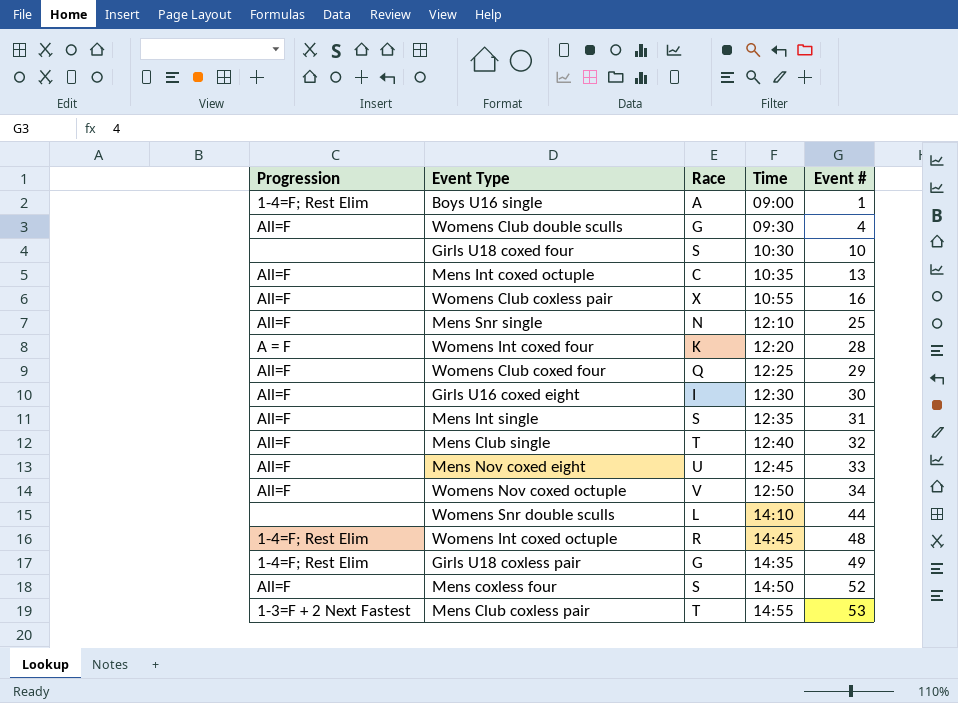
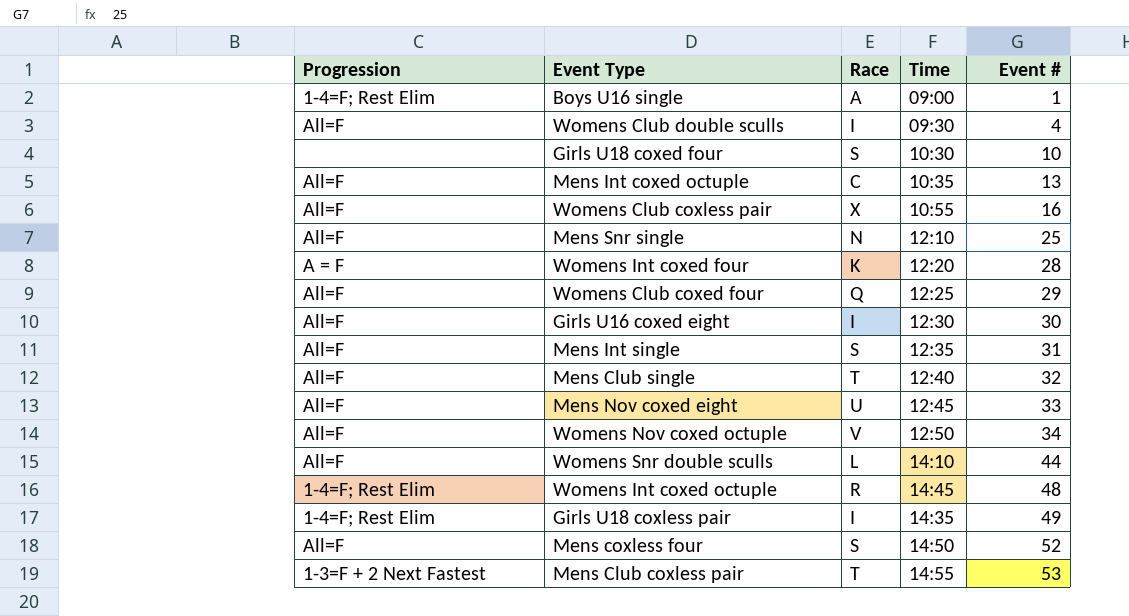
Womens Club double sculls | Race: G -> I
Womens Snr double sculls | Progression: none -> All=F
Girls U18 coxless pair | Race: G -> I

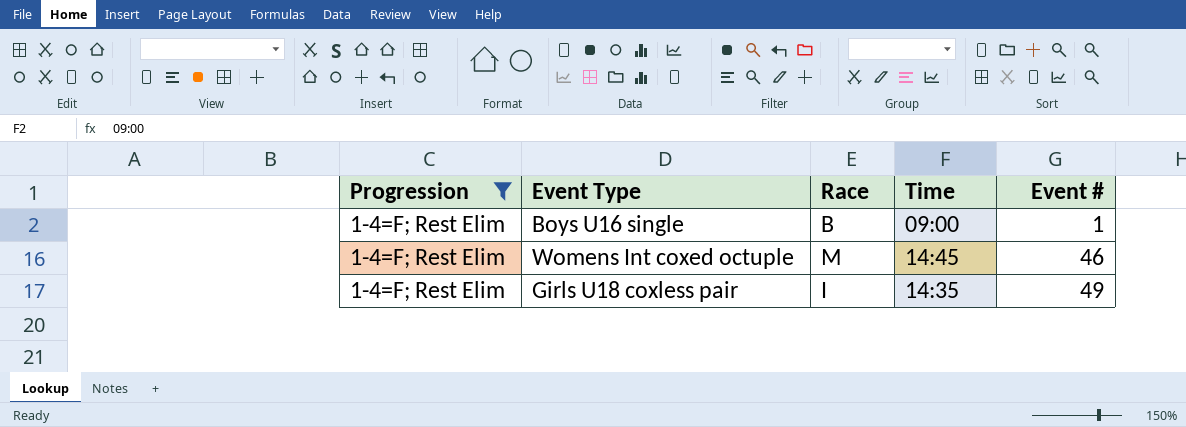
filter: none -> Progression = 1-4=F; Rest Elim
Boys U16 single | Race: A -> B
Womens Int coxed octuple | Race: R -> M
Womens Int coxed octuple | Event #: 48 -> 46

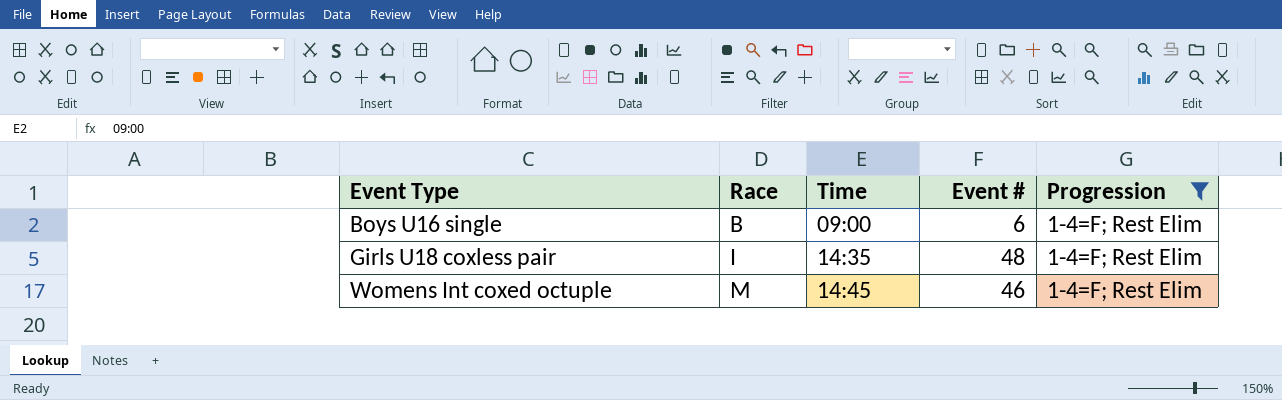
row order: Event # ascending -> Event Type ascending
column Progression | position: 1 -> 5
Boys U16 single | Event #: 1 -> 6
Girls U18 coxless pair | Event #: 49 -> 48

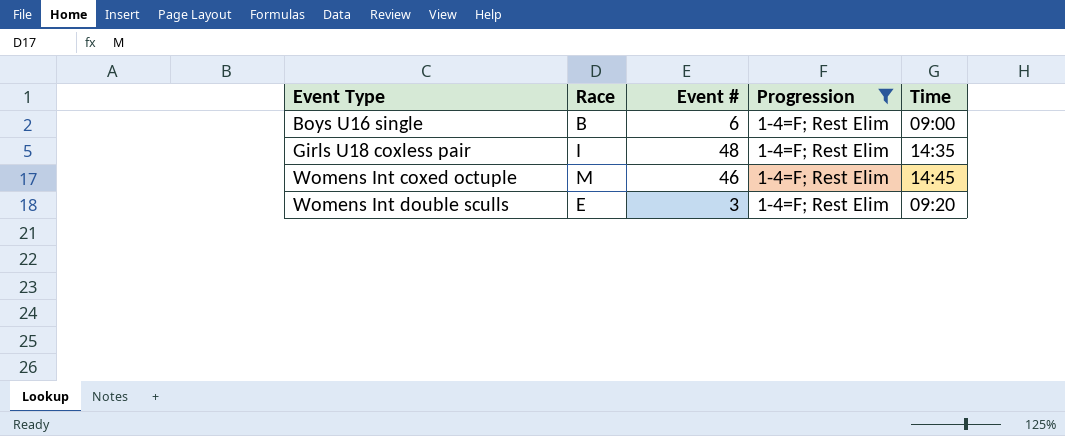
column Time | position: 3 -> 5
row Womens Int double sculls: none -> E | 3 | 1-4=F; Rest Elim | 09:20

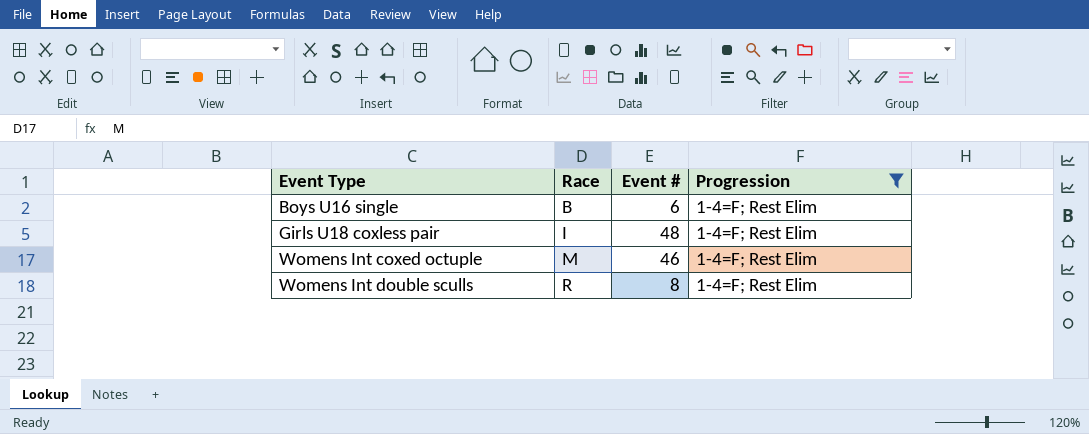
column Time | position: 5 -> none
Womens Int double sculls | Race: E -> R
Womens Int double sculls | Event #: 3 -> 8

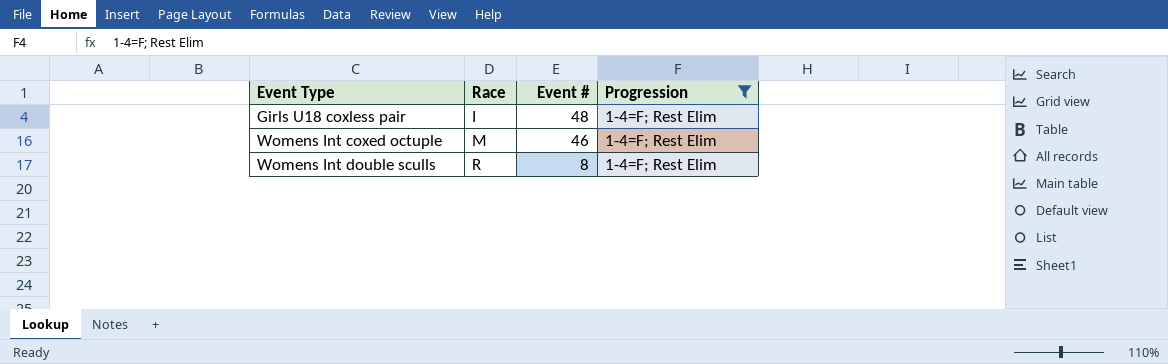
row Boys U16 single: B | 6 | 1-4=F; Rest Elim -> none

